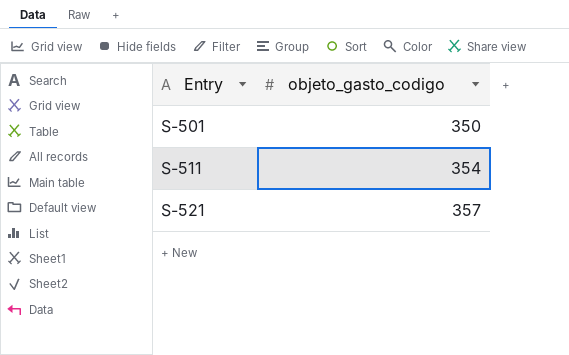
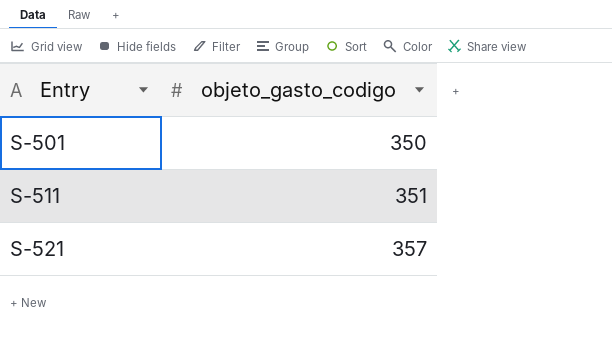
S-511 | objeto_gasto_codigo: 354 -> 351

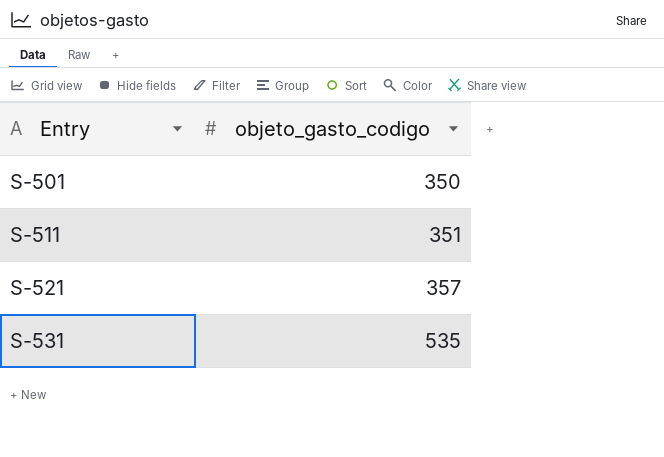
row S-531: none -> 535

